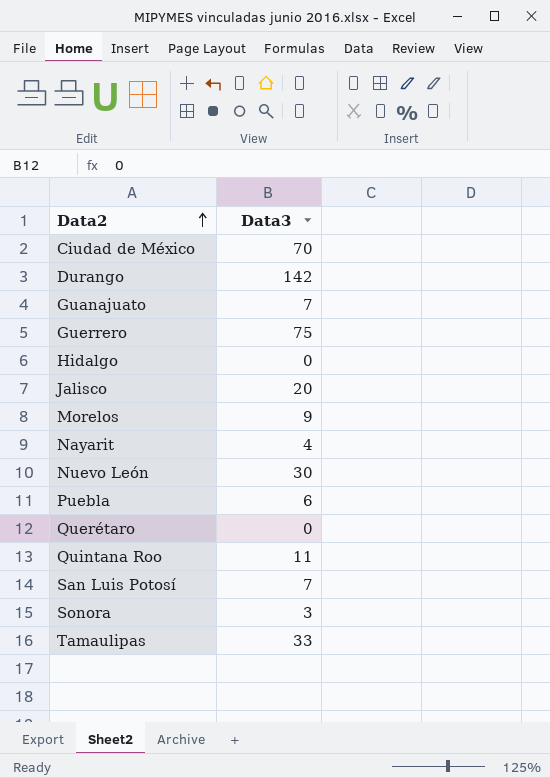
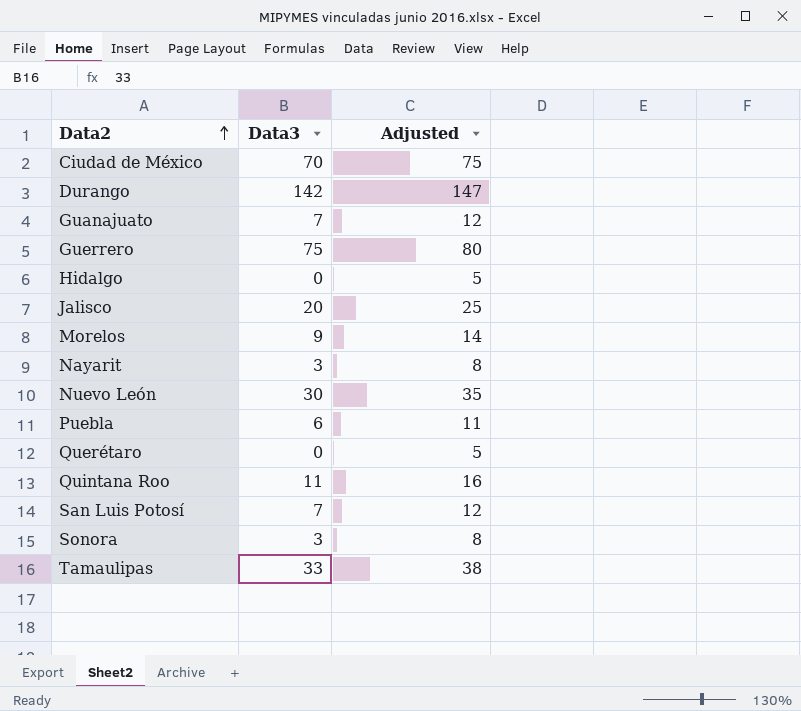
column Adjusted | formula: none -> [Data3] + 5
Nayarit | Data3: 4 -> 3

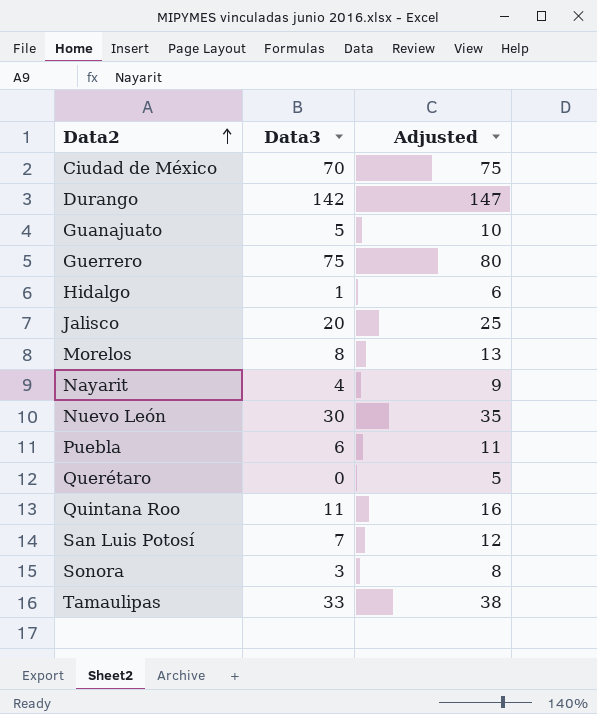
Guanajuato | Data3: 7 -> 5
Guanajuato | Adjusted: 12 -> 10
Hidalgo | Data3: 0 -> 1
Hidalgo | Adjusted: 5 -> 6
Morelos | Data3: 9 -> 8
Morelos | Adjusted: 14 -> 13
Nayarit | Data3: 3 -> 4
Nayarit | Adjusted: 8 -> 9

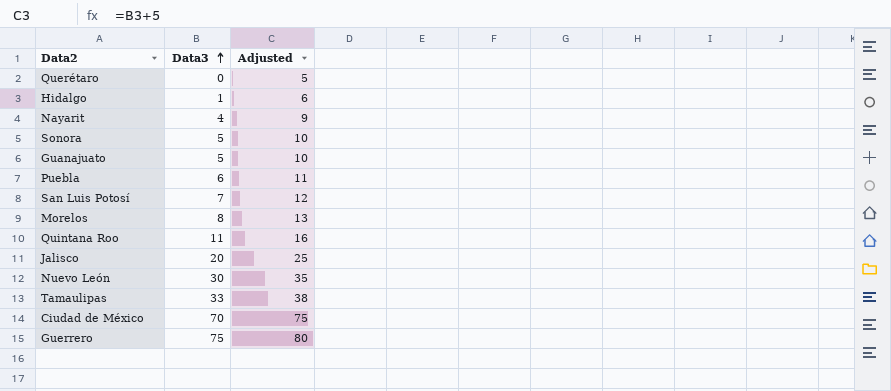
row order: Data2 ascending -> Data3 ascending
row Durango: 142 | 147 -> none
Sonora | Data3: 3 -> 5
Sonora | Adjusted: 8 -> 10

